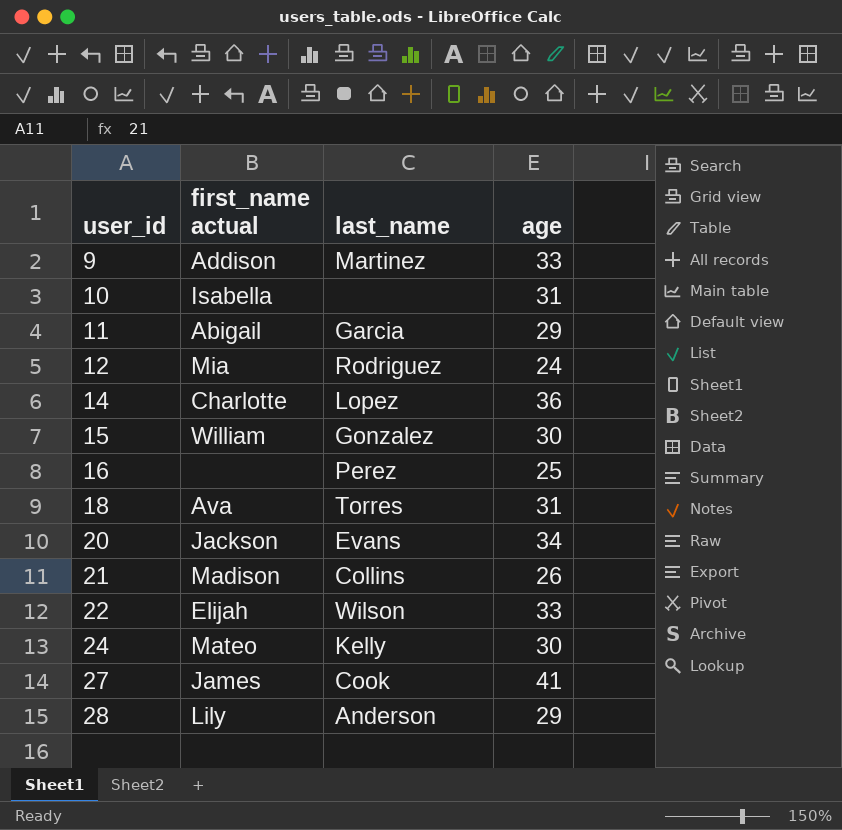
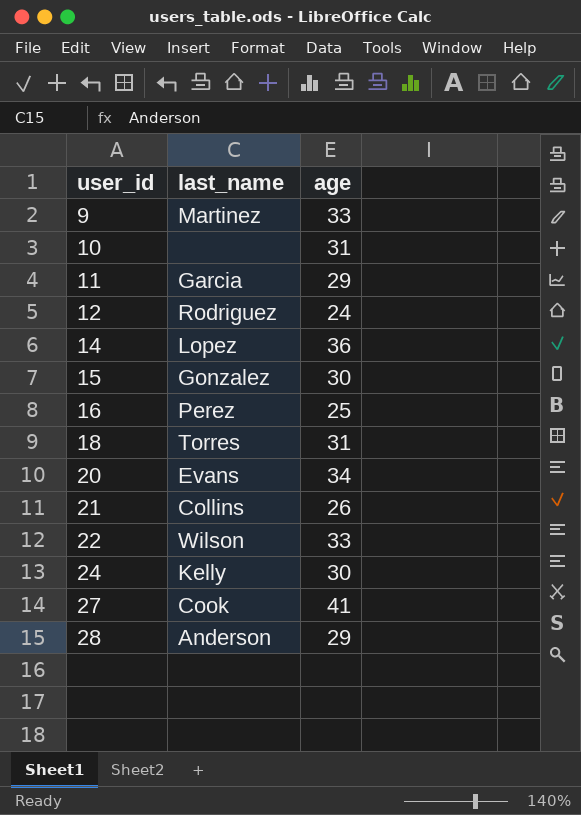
column first_name actual | position: 2 -> none

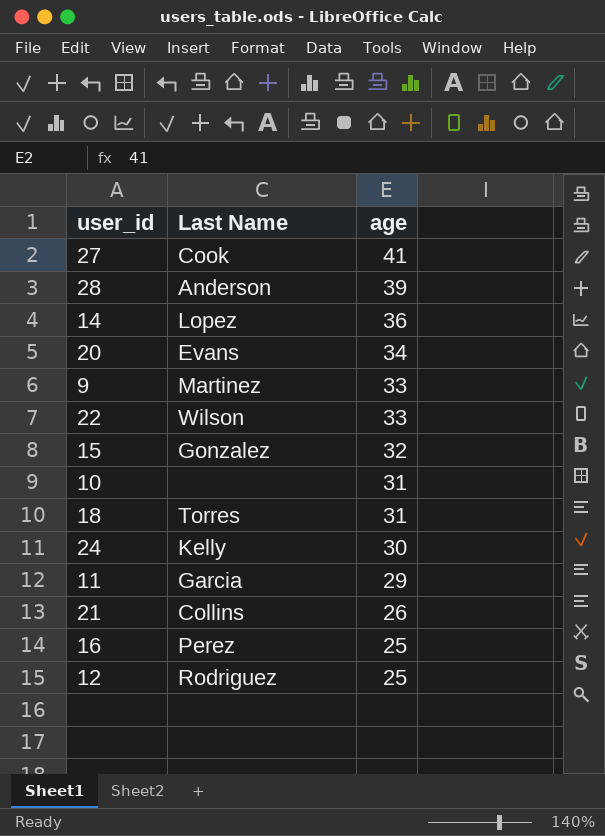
row order: user_id ascending -> age descending
column name: last_name -> Last Name
28 | age: 29 -> 39
15 | age: 30 -> 32
12 | age: 24 -> 25

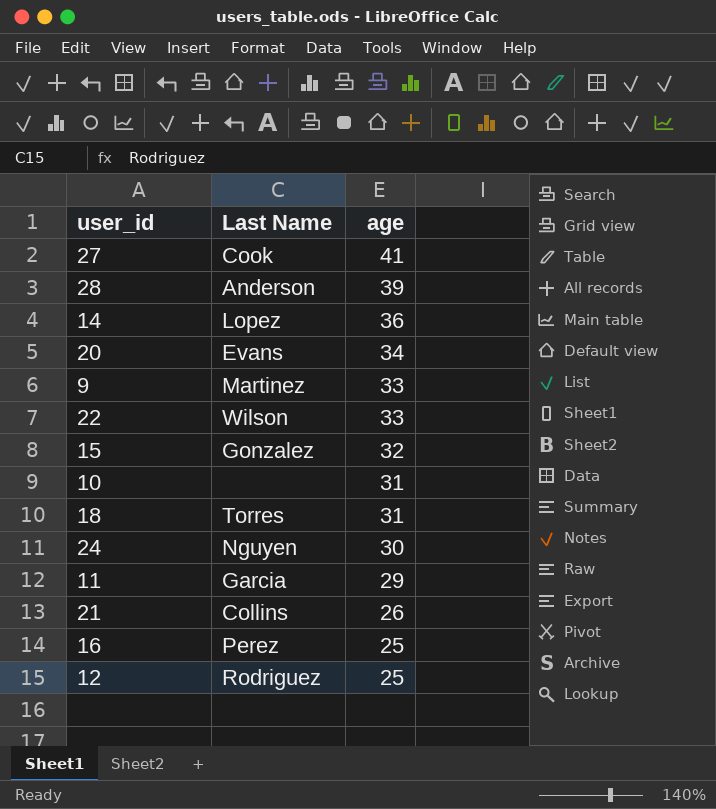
24 | Last Name: Kelly -> Nguyen

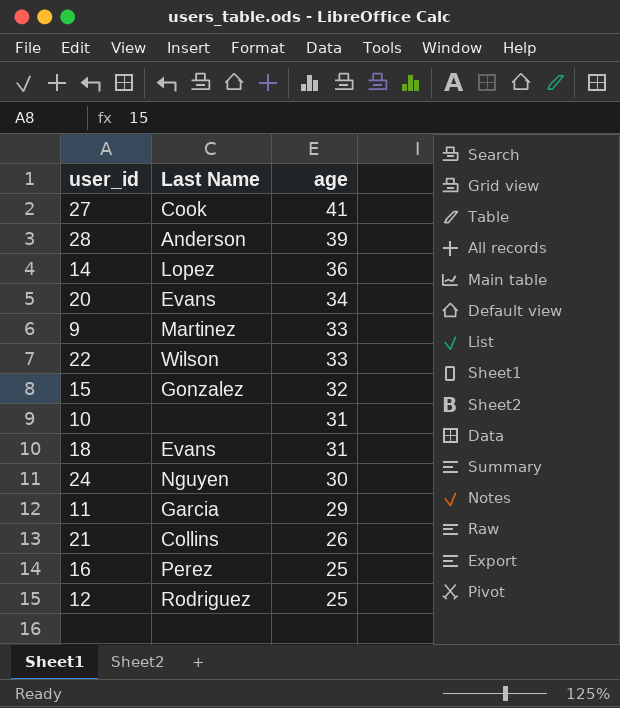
18 | Last Name: Torres -> Evans

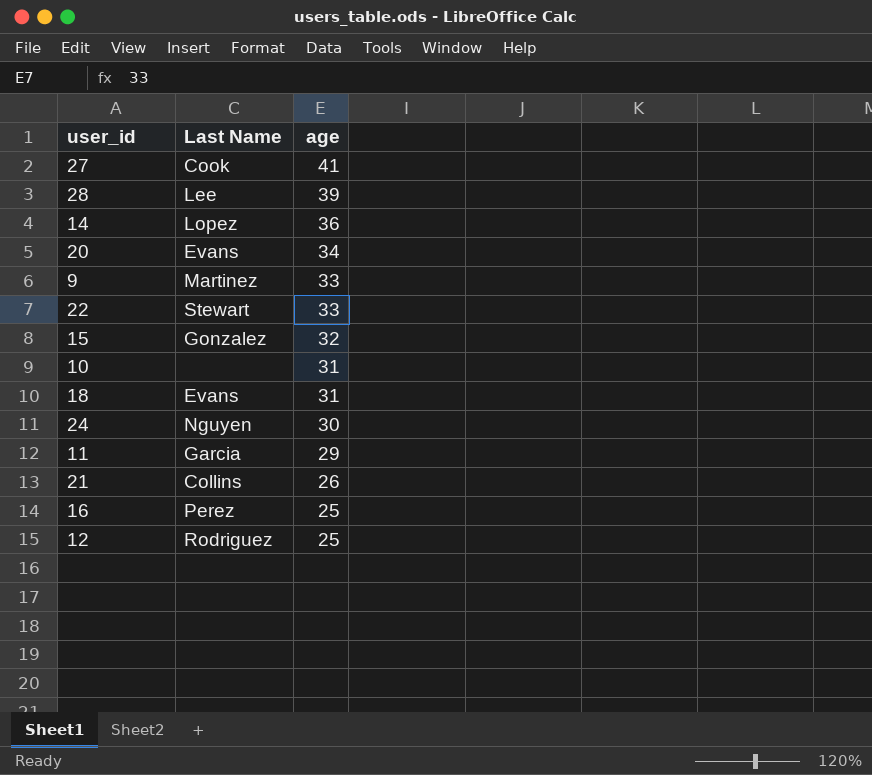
28 | Last Name: Anderson -> Lee
22 | Last Name: Wilson -> Stewart

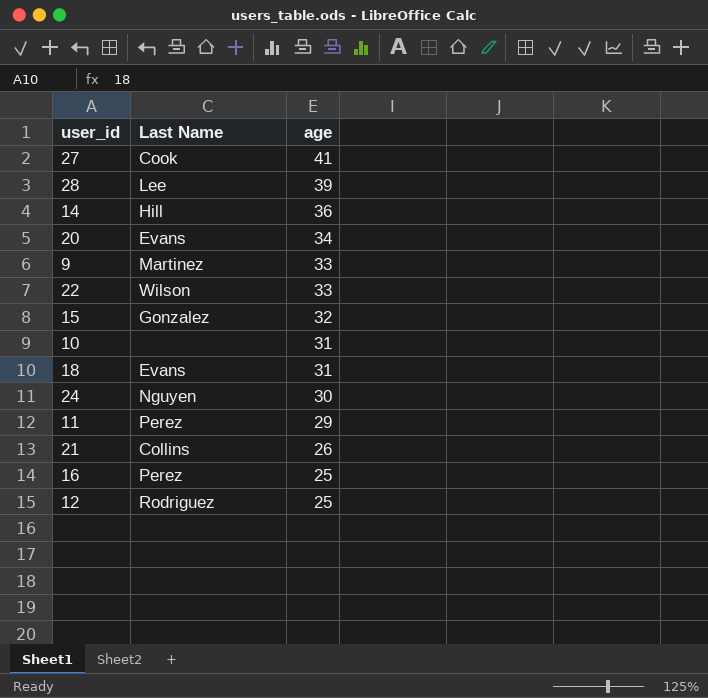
14 | Last Name: Lopez -> Hill
22 | Last Name: Stewart -> Wilson
11 | Last Name: Garcia -> Perez

